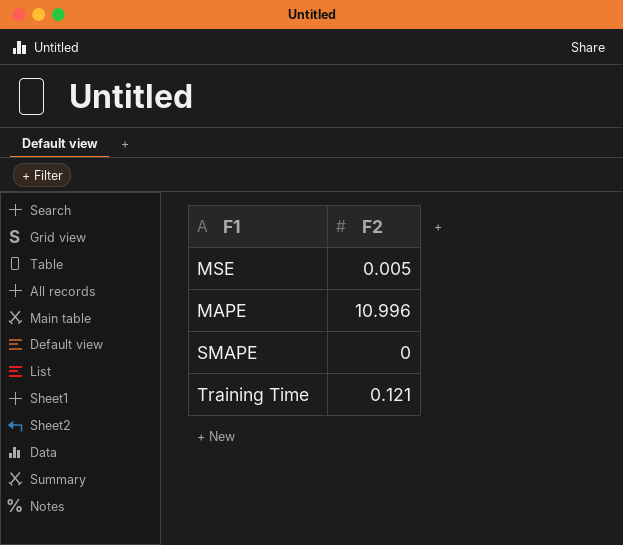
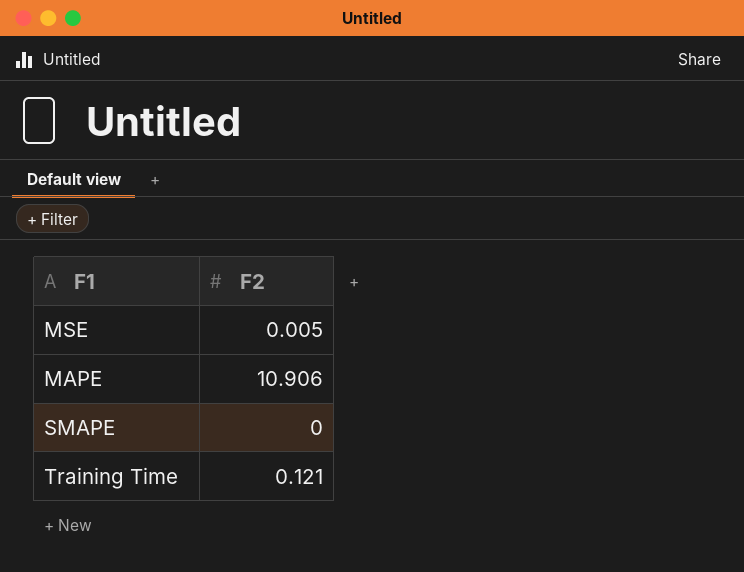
MAPE | F2: 10.996 -> 10.906

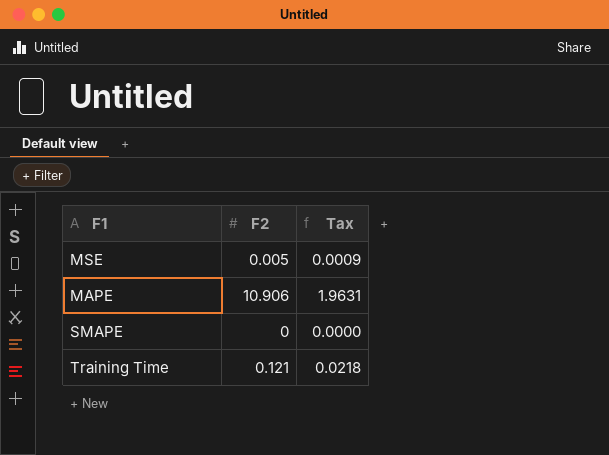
column Tax | formula: none -> [F2] * 0.18

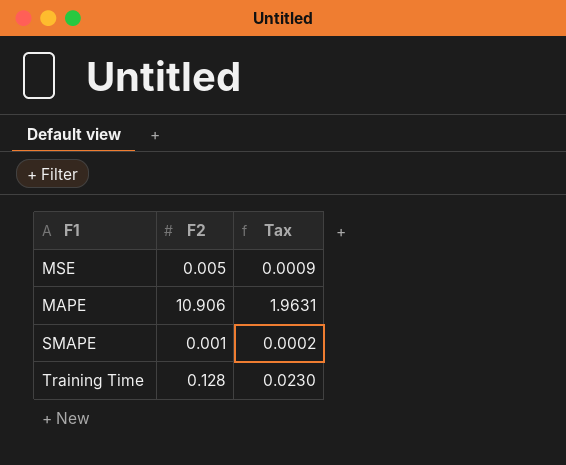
SMAPE | F2: 0 -> 0.001
SMAPE | Tax: 0.0000 -> 0.0002
Training Time | F2: 0.121 -> 0.128
Training Time | Tax: 0.0218 -> 0.0230

